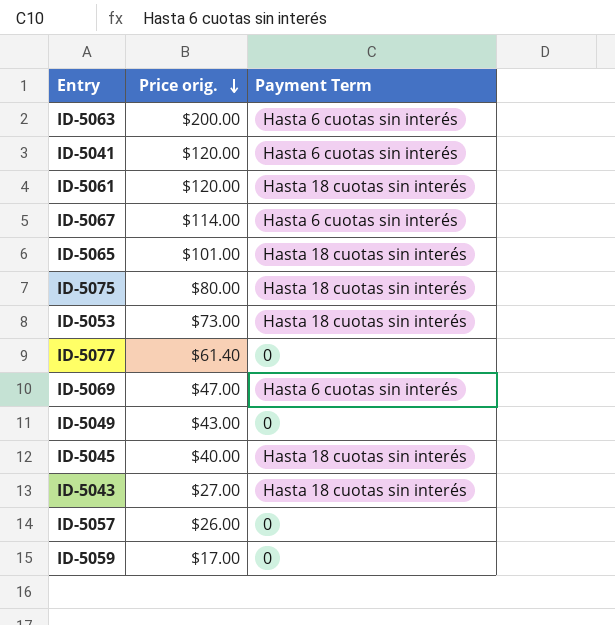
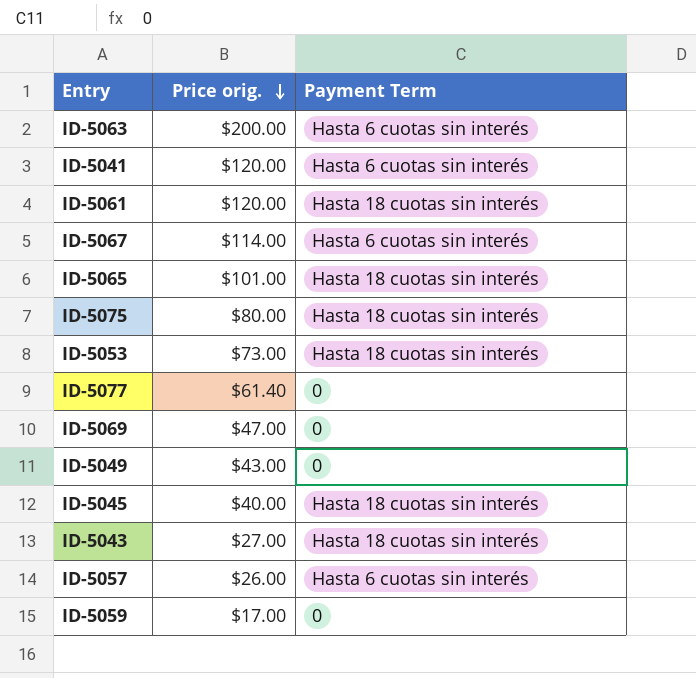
ID-5069 | Payment Term: Hasta 6 cuotas sin interés -> 0
ID-5057 | Payment Term: 0 -> Hasta 6 cuotas sin interés

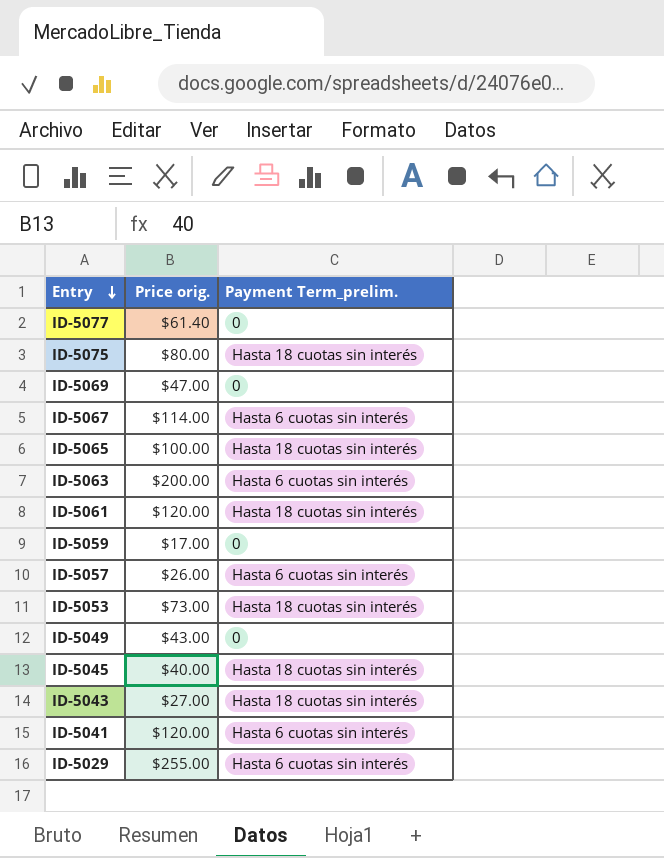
row order: Price orig. descending -> Entry descending
column name: Payment Term -> Payment Term_prelim.
ID-5065 | Price orig.: $101.00 -> $100.00
row ID-5029: none -> $255.00 | Hasta 6 cuotas sin interés

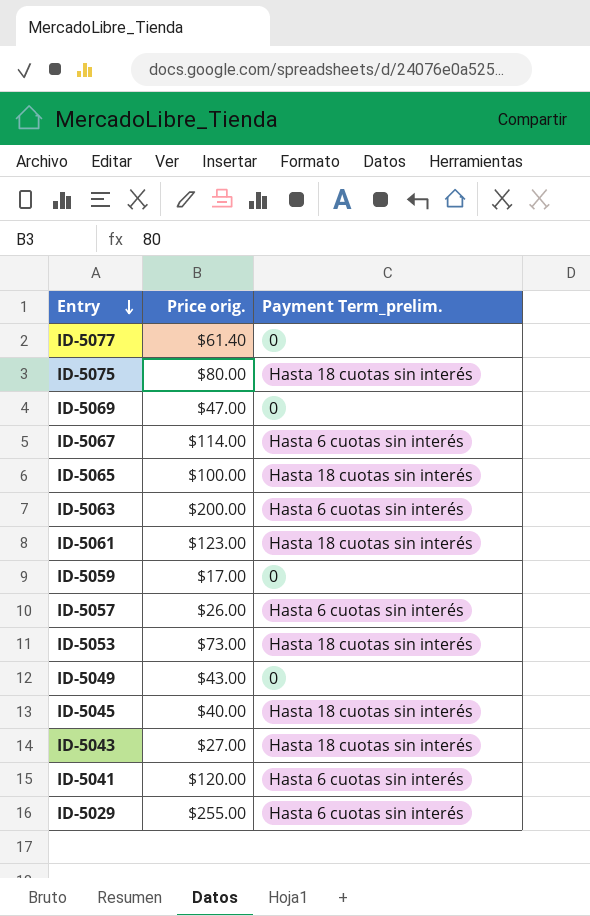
ID-5061 | Price orig.: $120.00 -> $123.00

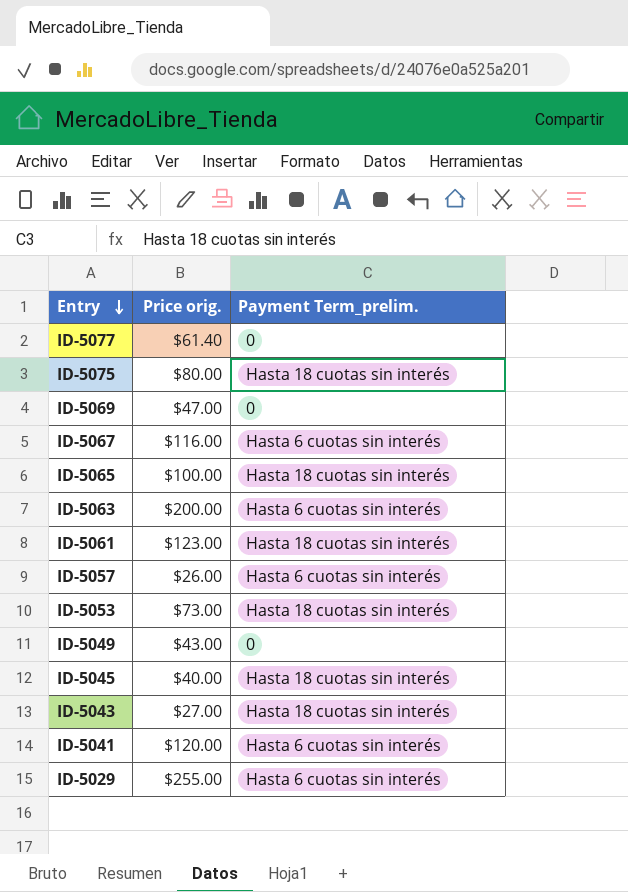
row ID-5059: $17.00 | 0 -> none
ID-5067 | Price orig.: $114.00 -> $116.00

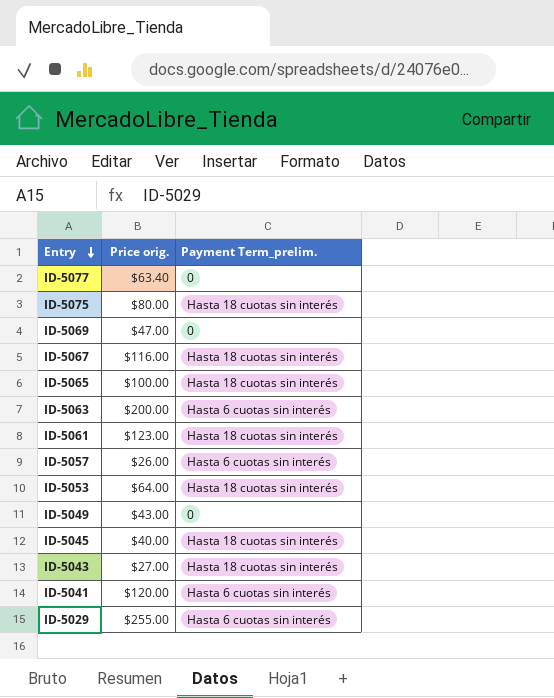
ID-5077 | Price orig.: $61.40 -> $63.40
ID-5067 | Payment Term_prelim.: Hasta 6 cuotas sin interés -> Hasta 18 cuotas sin interés
ID-5053 | Price orig.: $73.00 -> $64.00

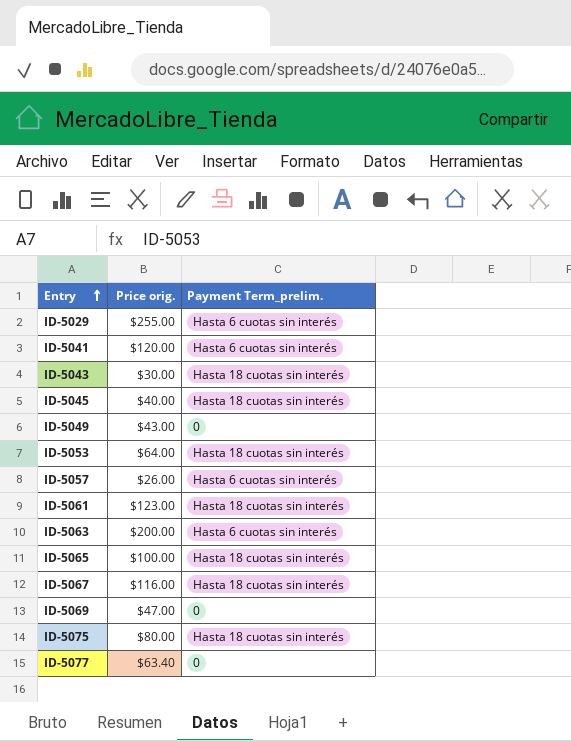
row order: Entry descending -> Entry ascending
ID-5043 | Price orig.: $27.00 -> $30.00

